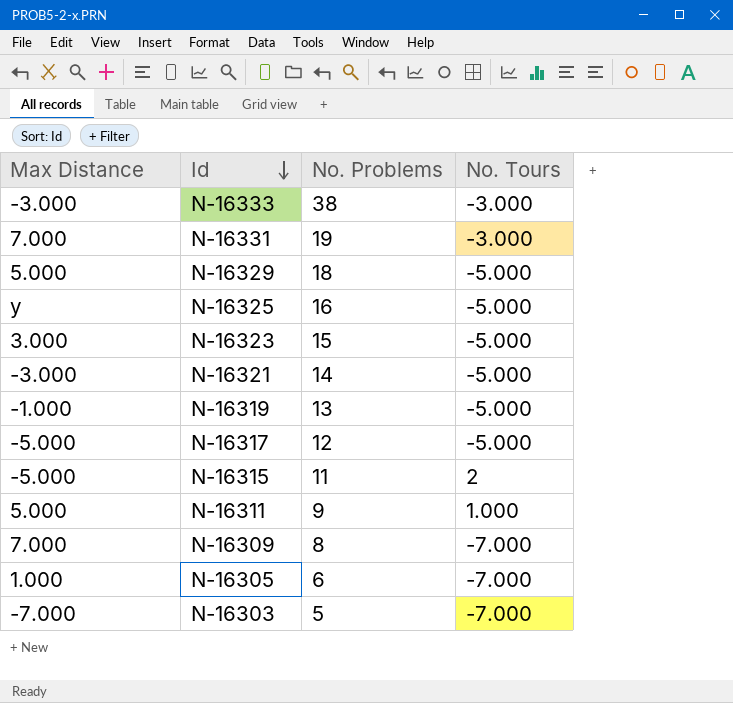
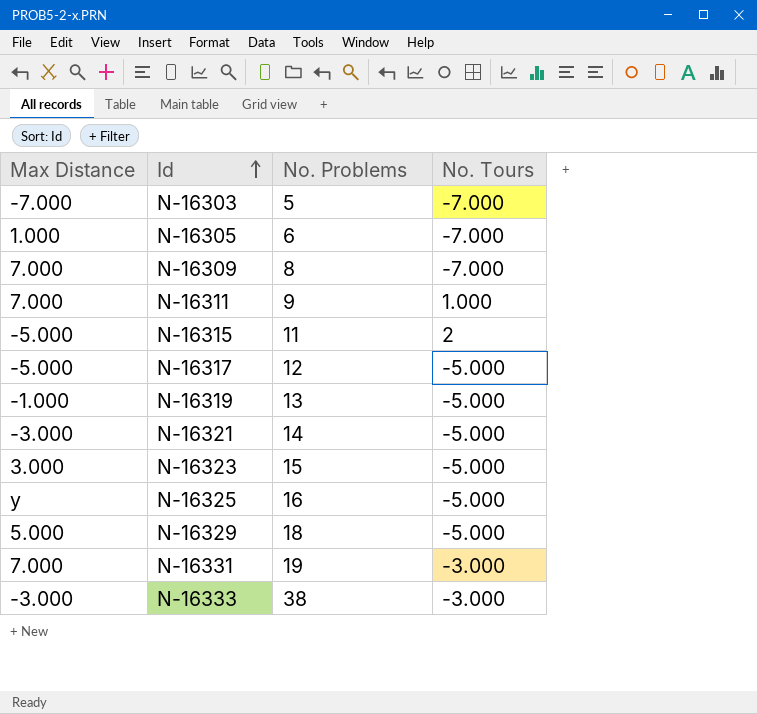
row order: Id descending -> Id ascending
N-16311 | Max Distance: 5.000 -> 7.000

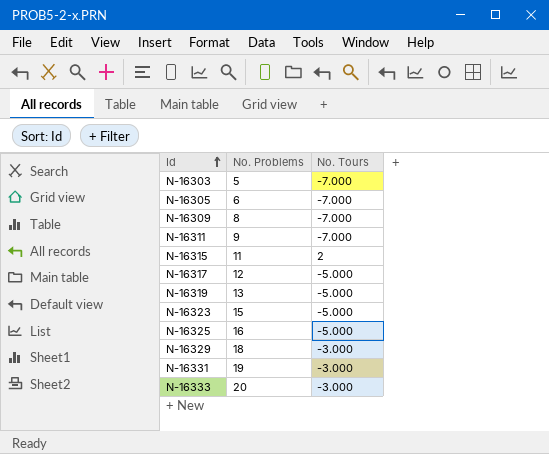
column Max Distance | position: 1 -> none
row N-16321: -3.000 | 14 | -5.000 -> none
N-16311 | No. Tours: 1.000 -> -7.000
N-16329 | No. Tours: -5.000 -> -3.000
N-16333 | No. Problems: 38 -> 20

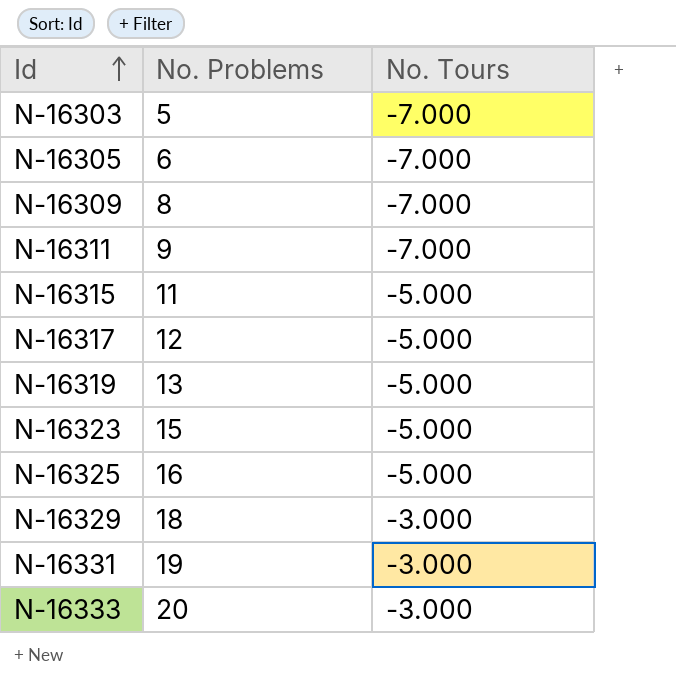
N-16315 | No. Tours: 2 -> -5.000

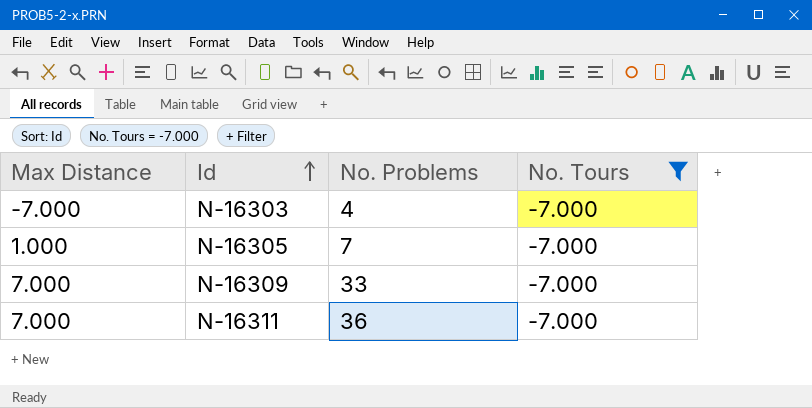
filter: none -> No. Tours = -7.000
column Max Distance | position: none -> 1
N-16303 | No. Problems: 5 -> 4
N-16305 | No. Problems: 6 -> 7
N-16309 | No. Problems: 8 -> 33
N-16311 | No. Problems: 9 -> 36

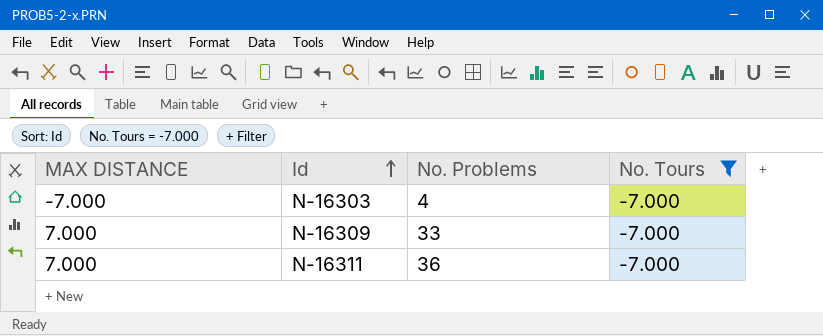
column name: Max Distance -> MAX DISTANCE
row N-16305: 1.000 | 7 | -7.000 -> none

